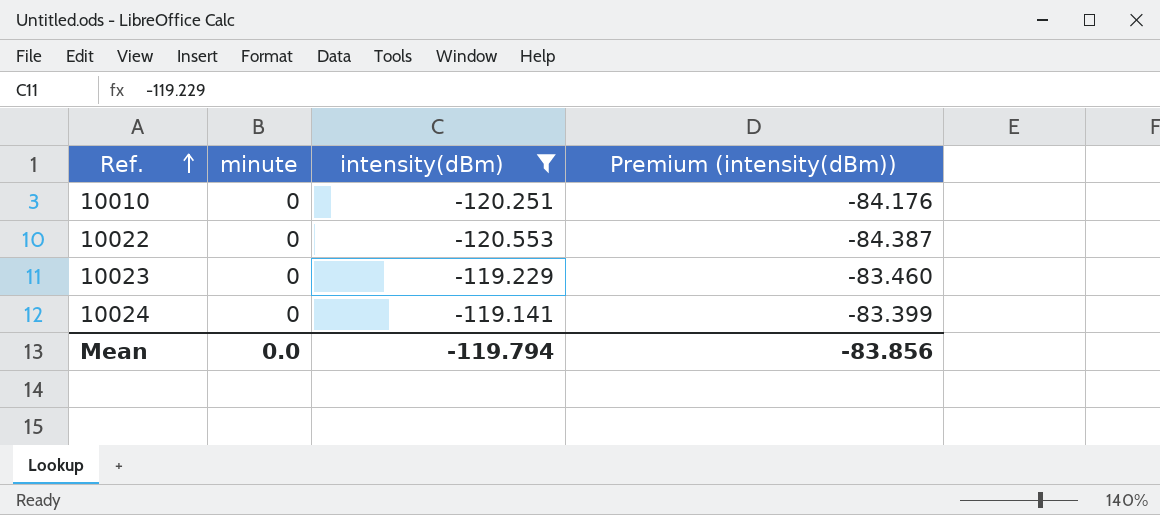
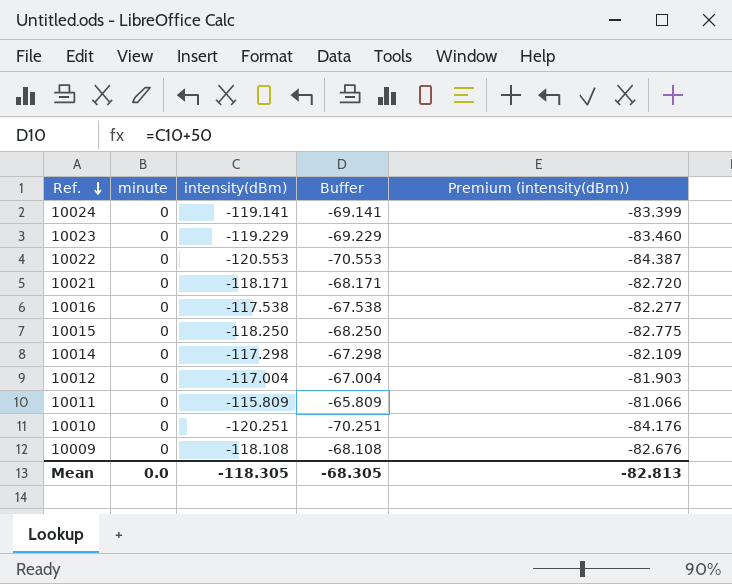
filter: intensity(dBm) <= -119.141 -> none
row order: Ref. ascending -> Ref. descending
column Buffer | formula: none -> [intensity(dBm)] + 50
Mean | intensity(dBm): -119.794 -> -118.305
Mean | Premium (intensity(dBm)): -83.856 -> -82.813

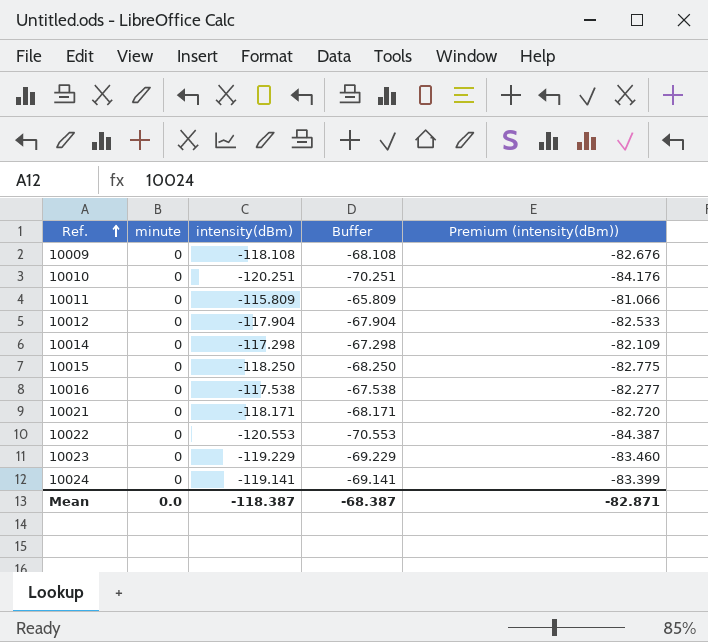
row order: Ref. descending -> Ref. ascending
10012 | intensity(dBm): -117.004 -> -117.904
10012 | Buffer: -67.004 -> -67.904
10012 | Premium (intensity(dBm)): -81.903 -> -82.533
Mean | intensity(dBm): -118.305 -> -118.387
Mean | Buffer: -68.305 -> -68.387
Mean | Premium (intensity(dBm)): -82.813 -> -82.871

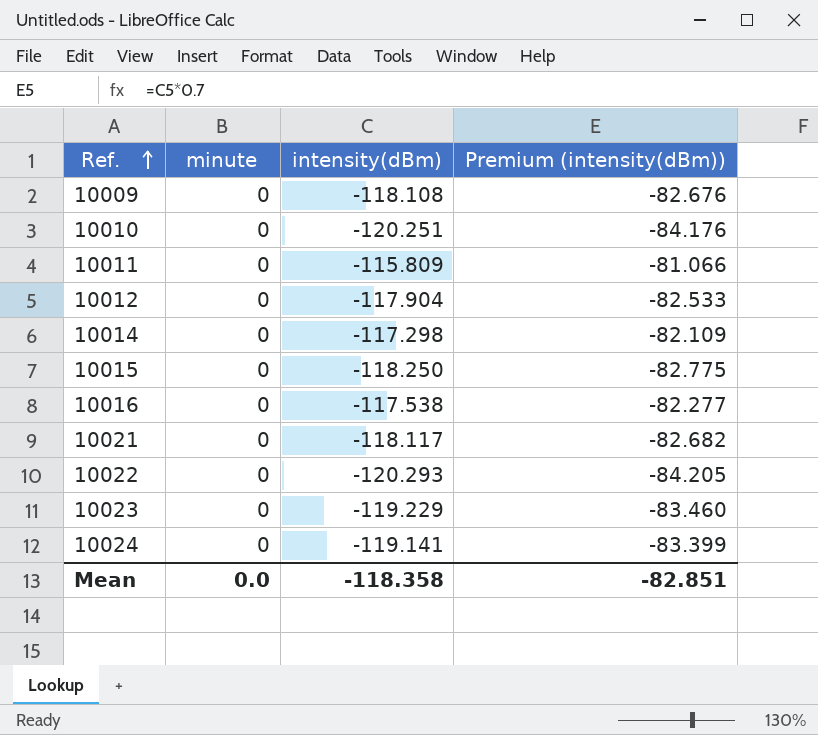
column Buffer | formula: [intensity(dBm)] + 50 -> none
10021 | intensity(dBm): -118.171 -> -118.117
10021 | Premium (intensity(dBm)): -82.720 -> -82.682
10022 | intensity(dBm): -120.553 -> -120.293
10022 | Premium (intensity(dBm)): -84.387 -> -84.205
Mean | intensity(dBm): -118.387 -> -118.358
Mean | Premium (intensity(dBm)): -82.871 -> -82.851

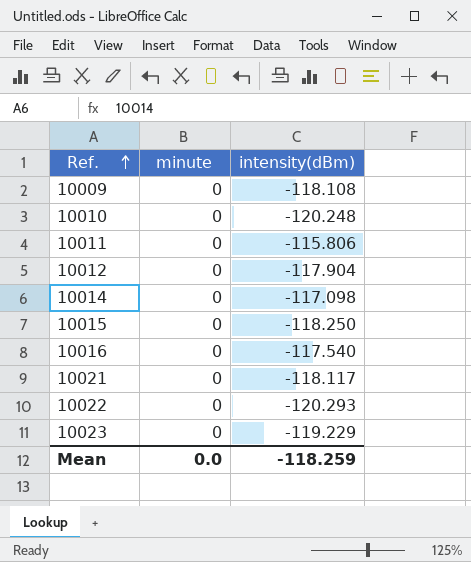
column Premium (intensity(dBm)) | formula: [intensity(dBm)] * 0.7 -> none
row 10024: 0 | -119.141 | -83.399 -> none
10010 | intensity(dBm): -120.251 -> -120.248
10011 | intensity(dBm): -115.809 -> -115.806
10014 | intensity(dBm): -117.298 -> -117.098
10016 | intensity(dBm): -117.538 -> -117.540
Mean | intensity(dBm): -118.358 -> -118.259

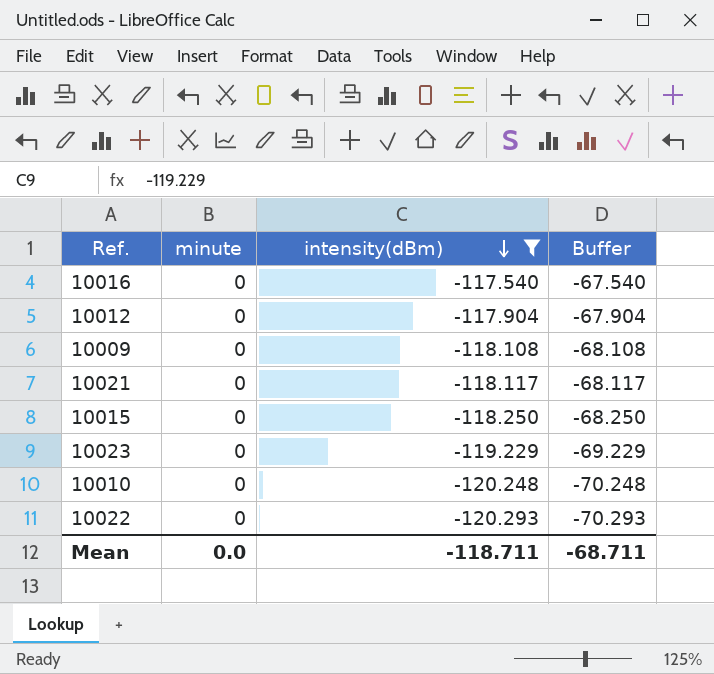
filter: none -> intensity(dBm) <= -117.540
row order: Ref. ascending -> intensity(dBm) descending
column Buffer | formula: none -> [intensity(dBm)] + 50
Mean | intensity(dBm): -118.259 -> -118.711

